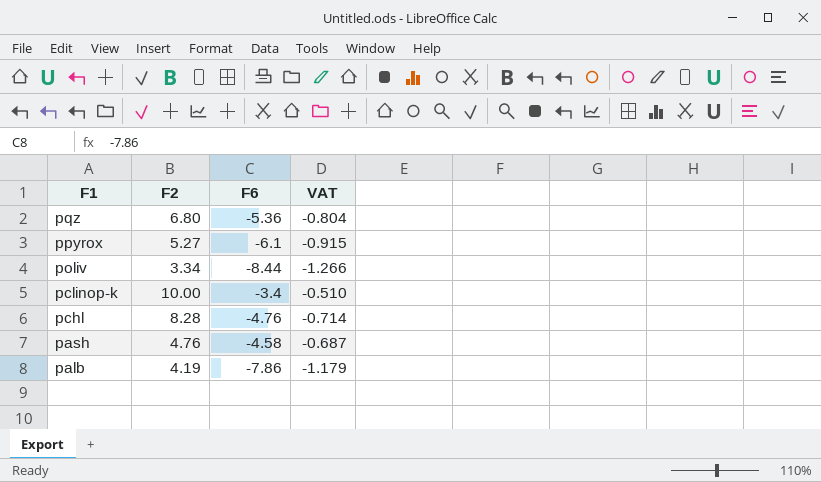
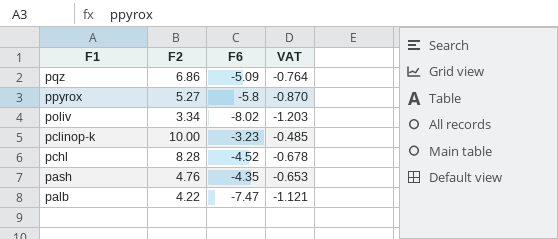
pqz | F2: 6.80 -> 6.86
pqz | F6: -5.36 -> -5.09
pqz | VAT: -0.804 -> -0.764
ppyrox | F6: -6.1 -> -5.8
ppyrox | VAT: -0.915 -> -0.870
poliv | F6: -8.44 -> -8.02
poliv | VAT: -1.266 -> -1.203
pclinop-k | F6: -3.4 -> -3.23
pclinop-k | VAT: -0.510 -> -0.485
pchl | F6: -4.76 -> -4.52
pchl | VAT: -0.714 -> -0.678
pash | F6: -4.58 -> -4.35
pash | VAT: -0.687 -> -0.653
palb | F2: 4.19 -> 4.22
palb | F6: -7.86 -> -7.47
palb | VAT: -1.179 -> -1.121

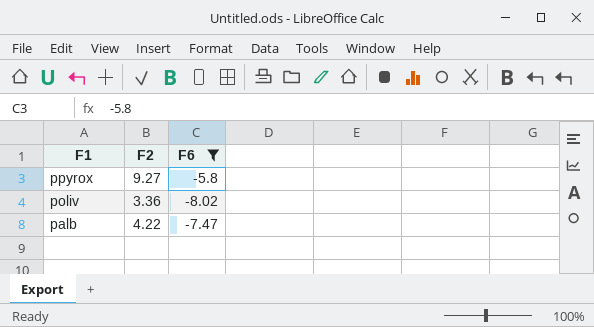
filter: none -> F6 <= -5.8
column VAT | formula: [F6] * 0.15 -> none
ppyrox | F2: 5.27 -> 9.27
poliv | F2: 3.34 -> 3.36

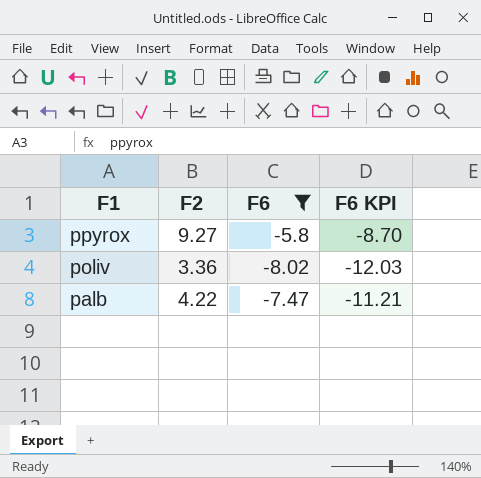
column F6 KPI | formula: none -> [F6] * 1.5

